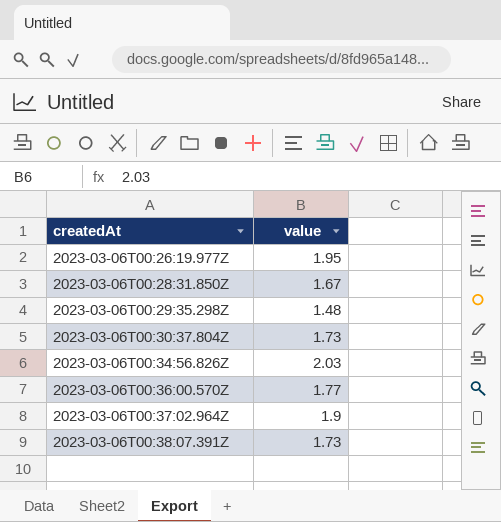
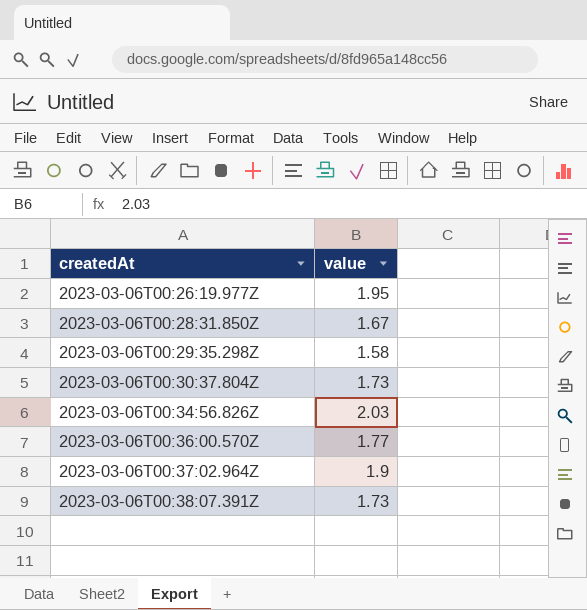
2023-03-06T00:29:35.298Z | value: 1.48 -> 1.58

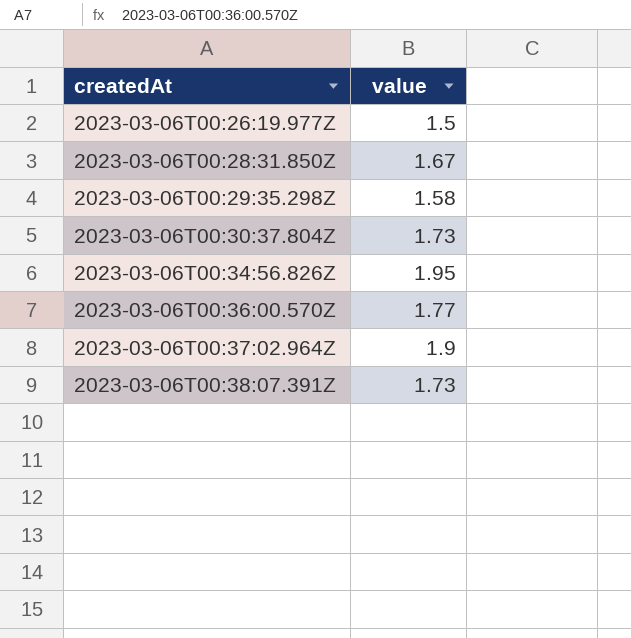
2023-03-06T00:26:19.977Z | value: 1.95 -> 1.5
2023-03-06T00:34:56.826Z | value: 2.03 -> 1.95

